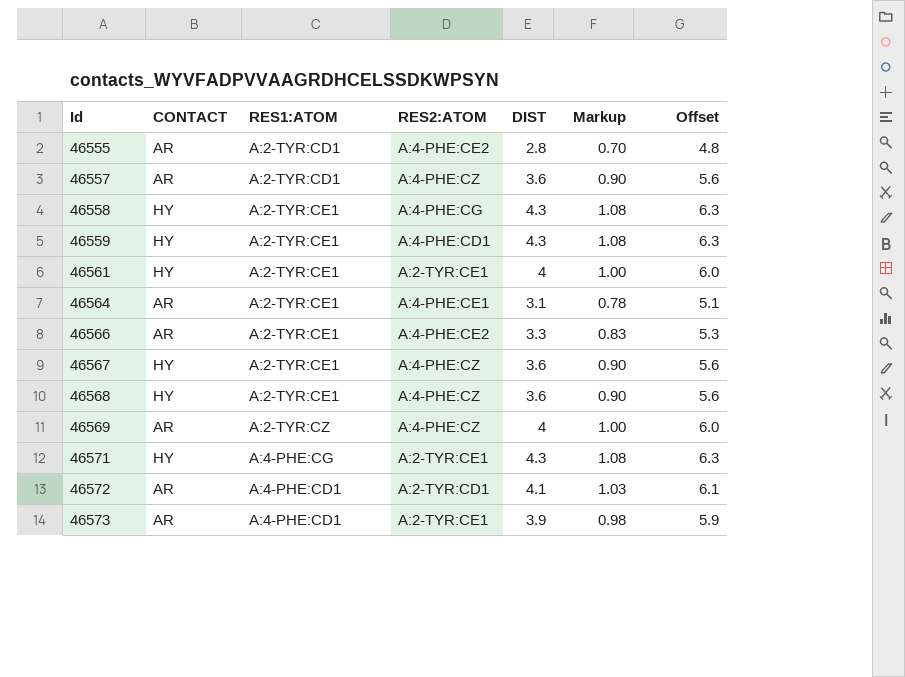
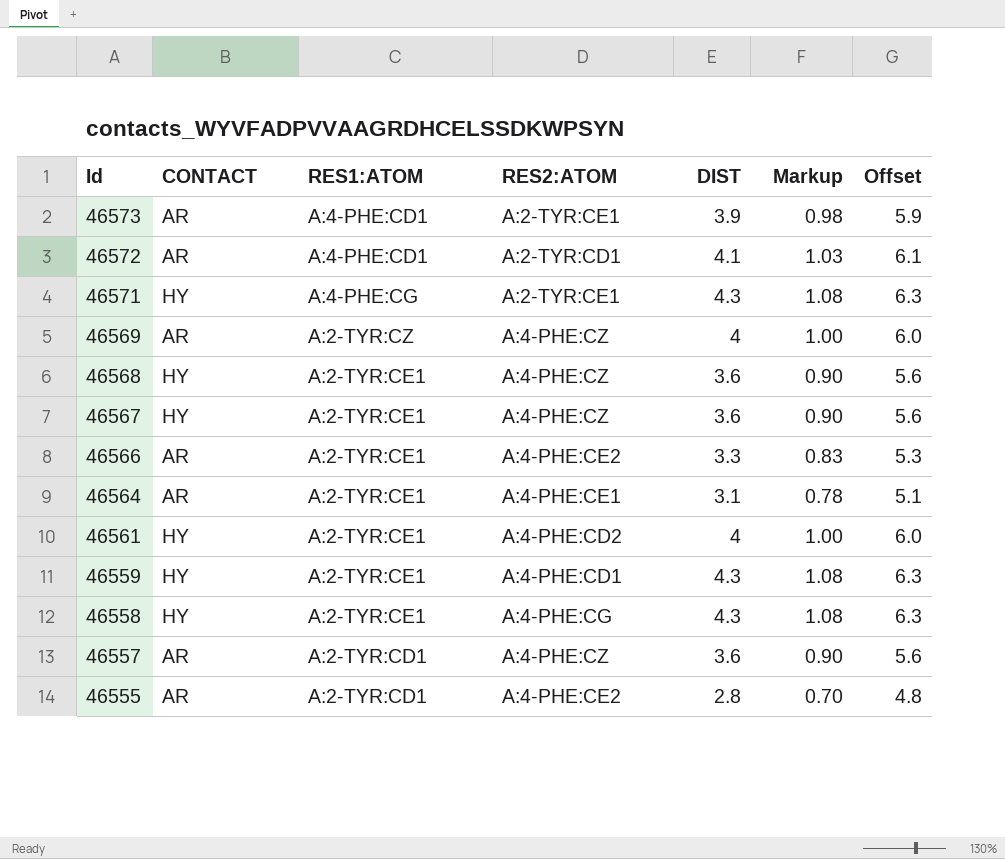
row order: Id ascending -> Id descending
46561 | RES2:ATOM: A:2-TYR:CE1 -> A:4-PHE:CD2

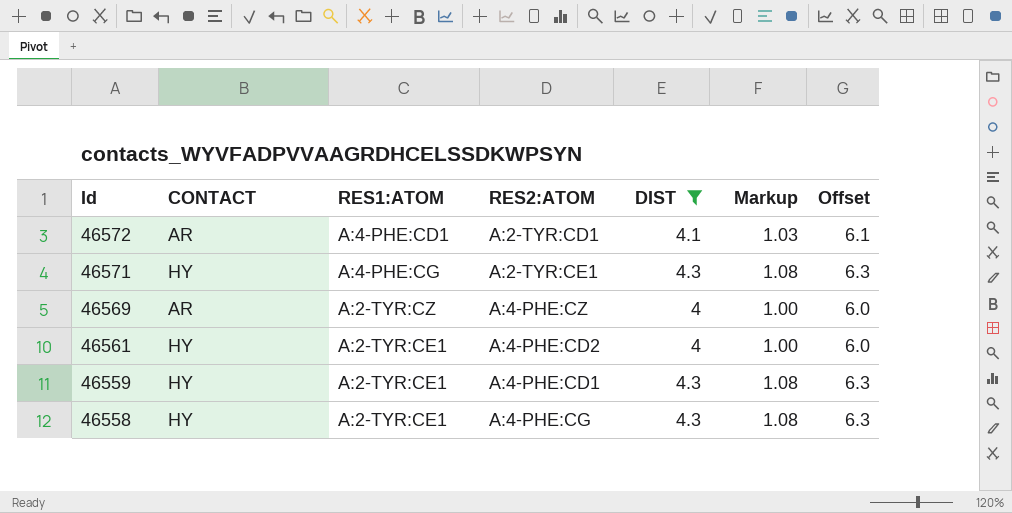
filter: none -> DIST >= 4

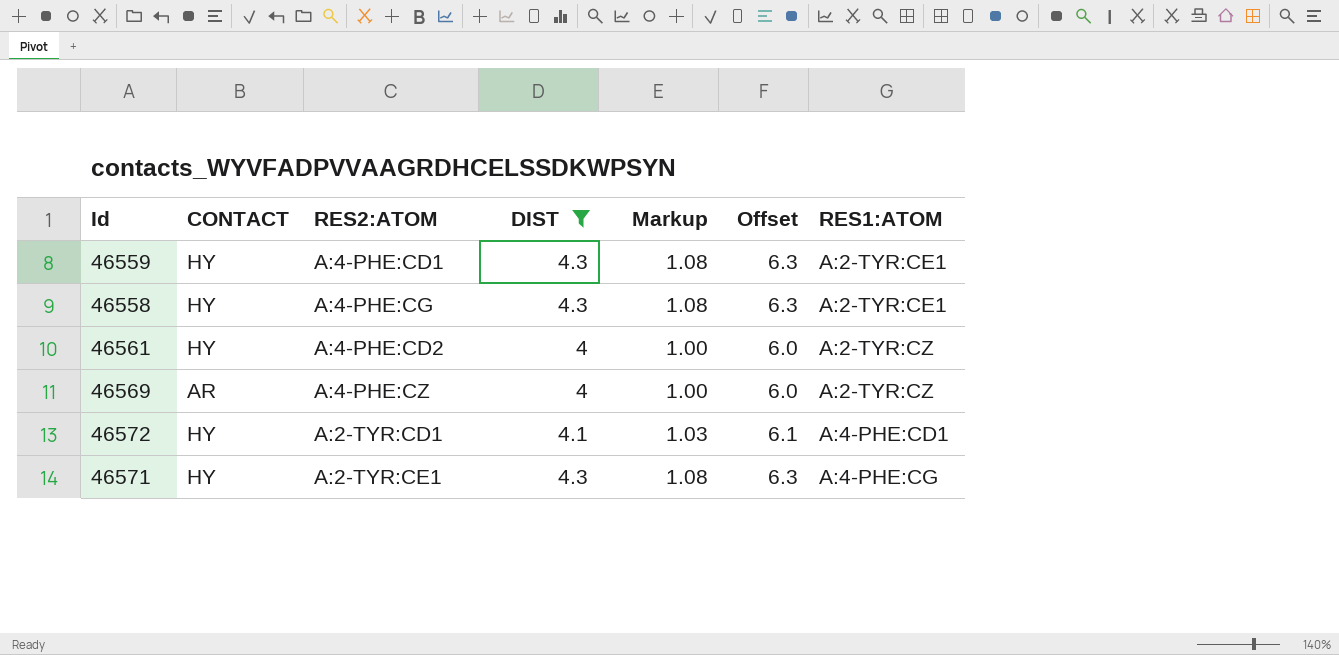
row order: Id descending -> RES1:ATOM ascending
column RES1:ATOM | position: 3 -> 7
46561 | RES1:ATOM: A:2-TYR:CE1 -> A:2-TYR:CZ
46572 | CONTACT: AR -> HY

